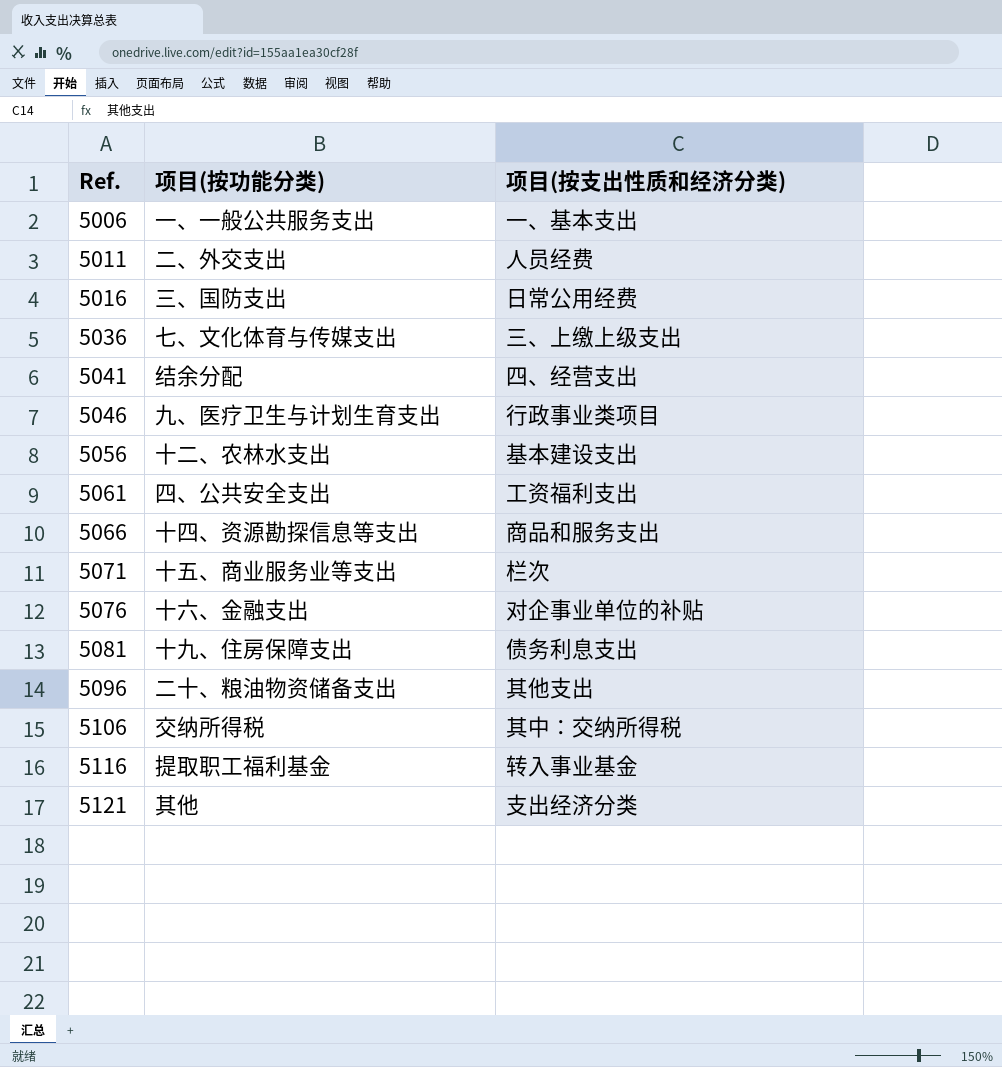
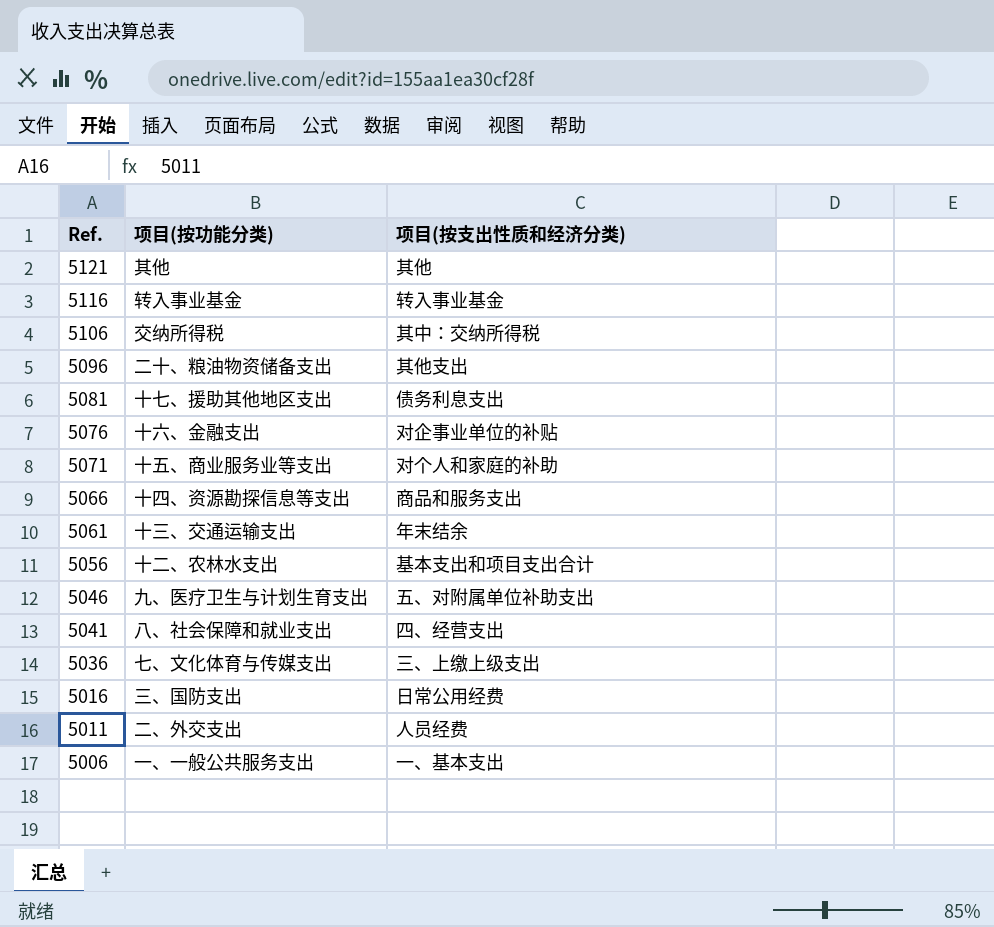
row order: Ref. ascending -> Ref. descending
5121 | 项目(按支出性质和经济分类): 支出经济分类 -> 其他
5116 | 项目(按功能分类): 提取职工福利基金 -> 转入事业基金
5081 | 项目(按功能分类): 十九、住房保障支出 -> 十七、援助其他地区支出
5071 | 项目(按支出性质和经济分类): 栏次 -> 对个人和家庭的补助
5061 | 项目(按功能分类): 四、公共安全支出 -> 十三、交通运输支出
5061 | 项目(按支出性质和经济分类): 工资福利支出 -> 年末结余
5056 | 项目(按支出性质和经济分类): 基本建设支出 -> 基本支出和项目支出合计
5046 | 项目(按支出性质和经济分类): 行政事业类项目 -> 五、对附属单位补助支出
5041 | 项目(按功能分类): 结余分配 -> 八、社会保障和就业支出

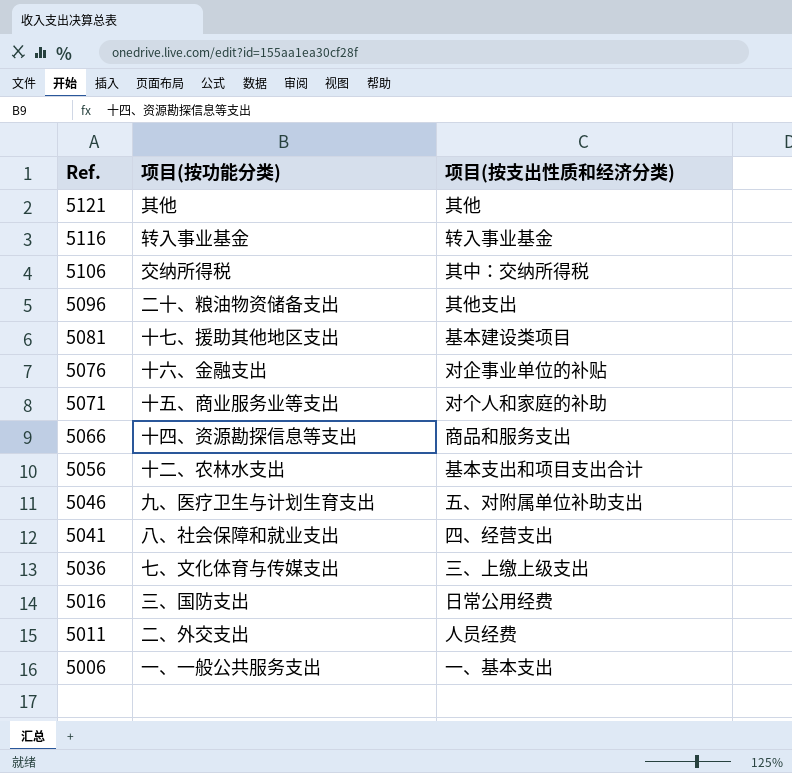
row 5061: 十三、交通运输支出 | 年末结余 -> none
5081 | 项目(按支出性质和经济分类): 债务利息支出 -> 基本建设类项目

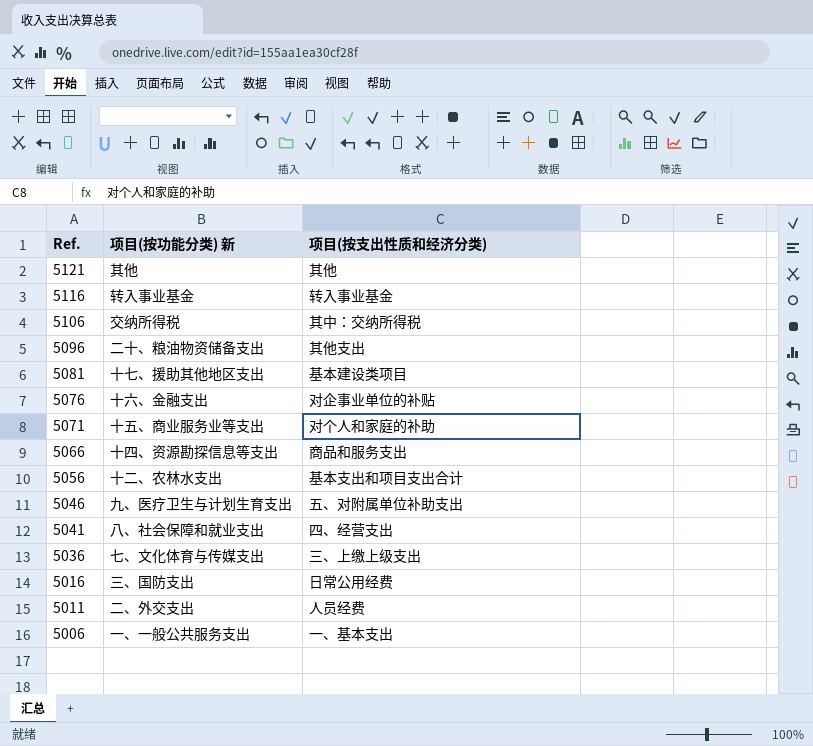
column name: 项目(按功能分类) -> 项目(按功能分类) 新

